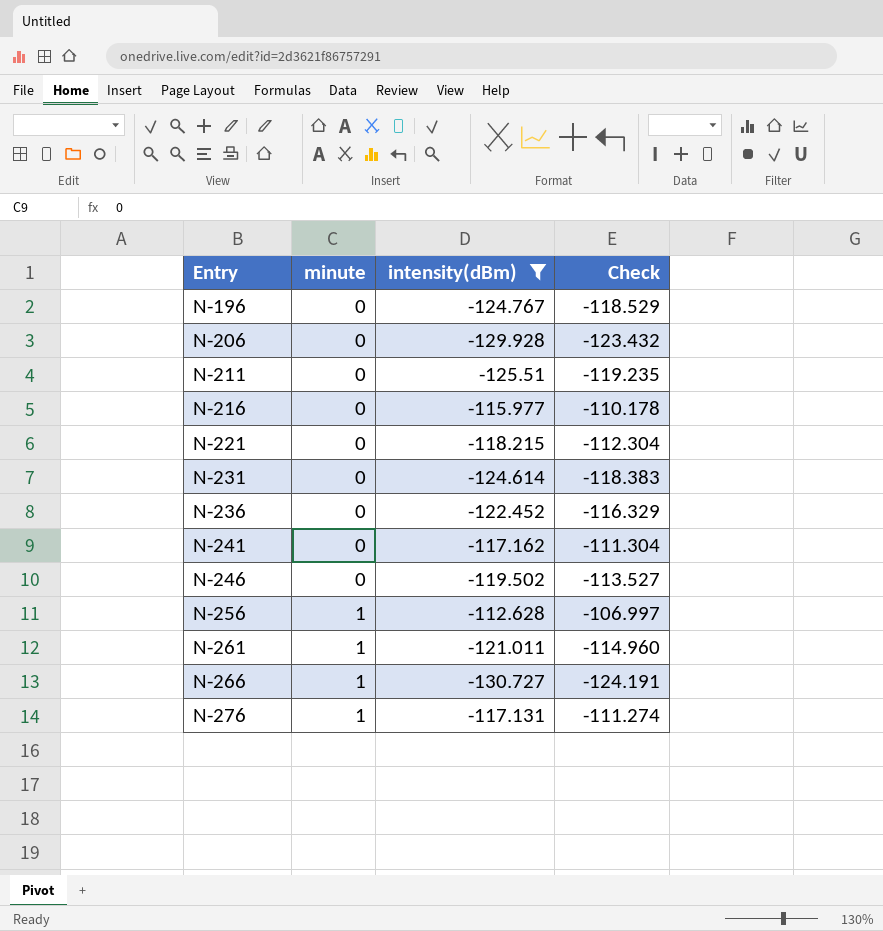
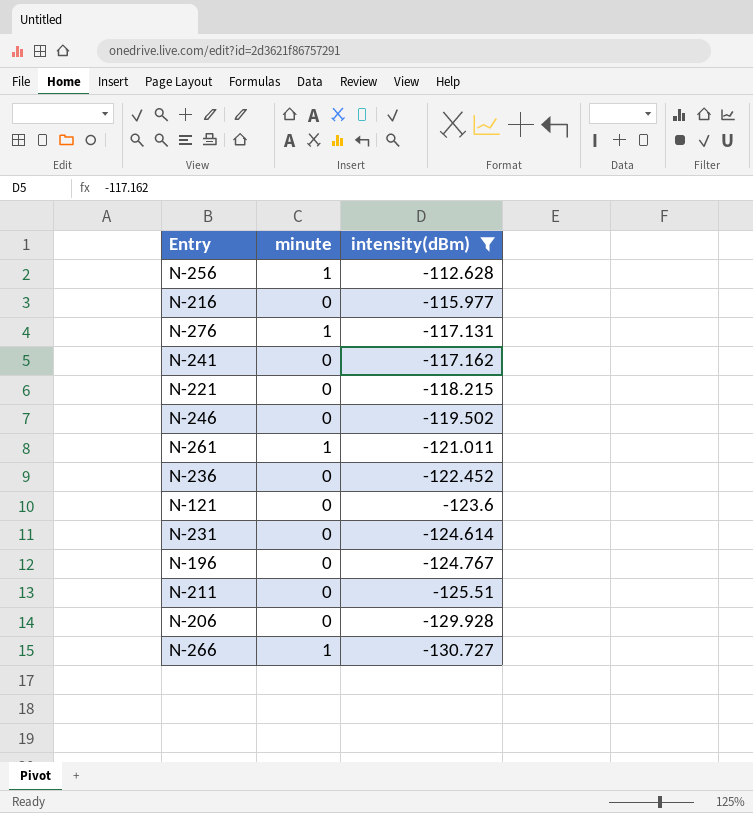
row order: Entry ascending -> intensity(dBm) descending
column Check | formula: [intensity(dBm)] * 0.95 -> none
row N-121: none -> 0 | -123.6

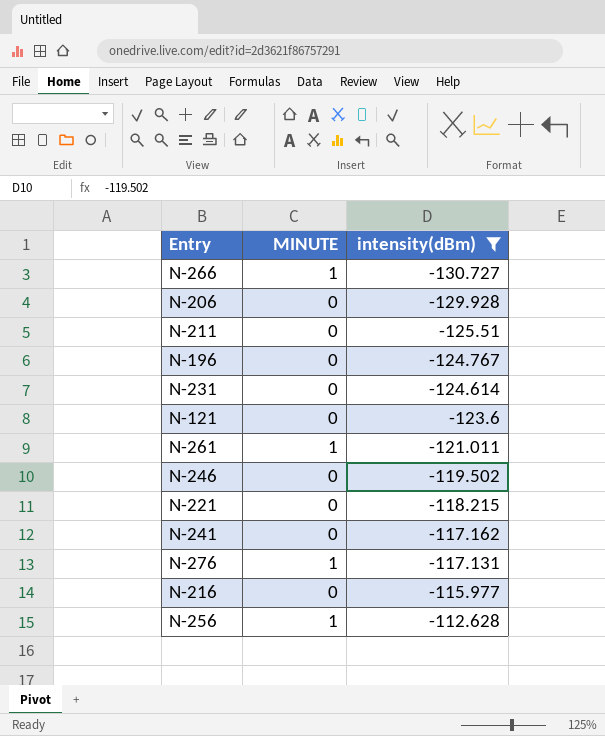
row order: intensity(dBm) descending -> intensity(dBm) ascending
column name: minute -> MINUTE
row N-236: 0 | -122.452 -> none

